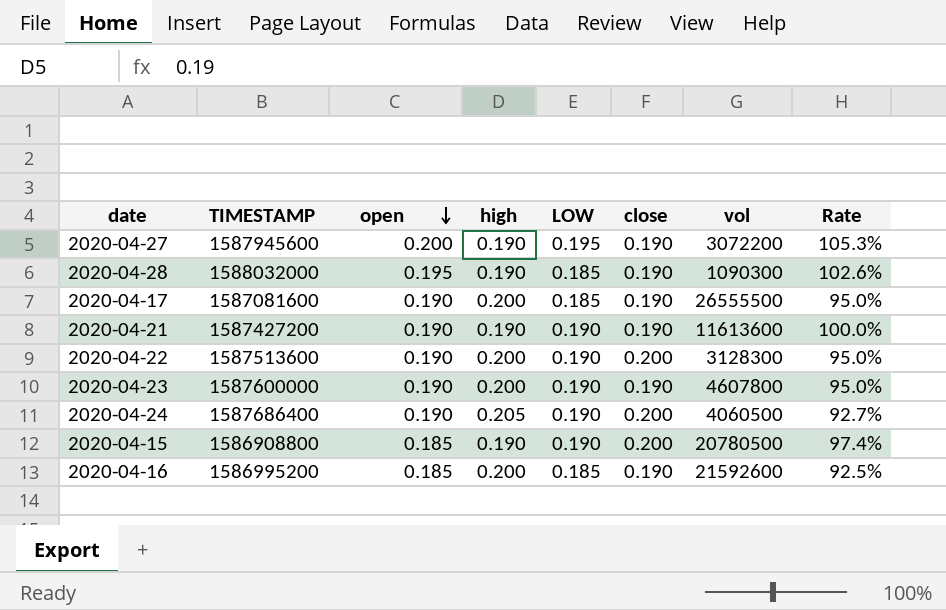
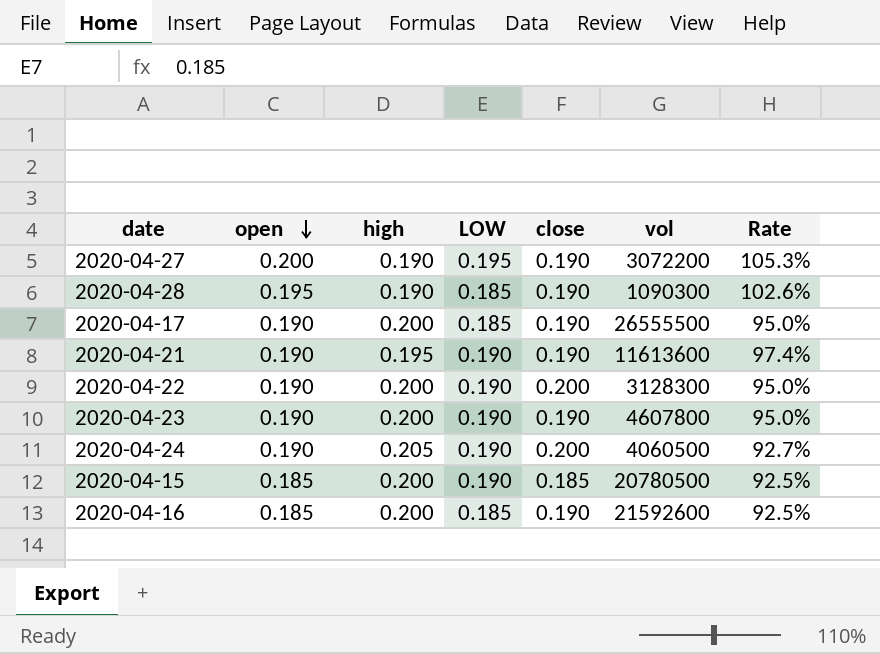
column TIMESTAMP | position: 2 -> none
2020-04-21 | high: 0.190 -> 0.195
2020-04-21 | Rate: 100.0% -> 97.4%
2020-04-15 | high: 0.190 -> 0.200
2020-04-15 | close: 0.200 -> 0.185
2020-04-15 | Rate: 97.4% -> 92.5%

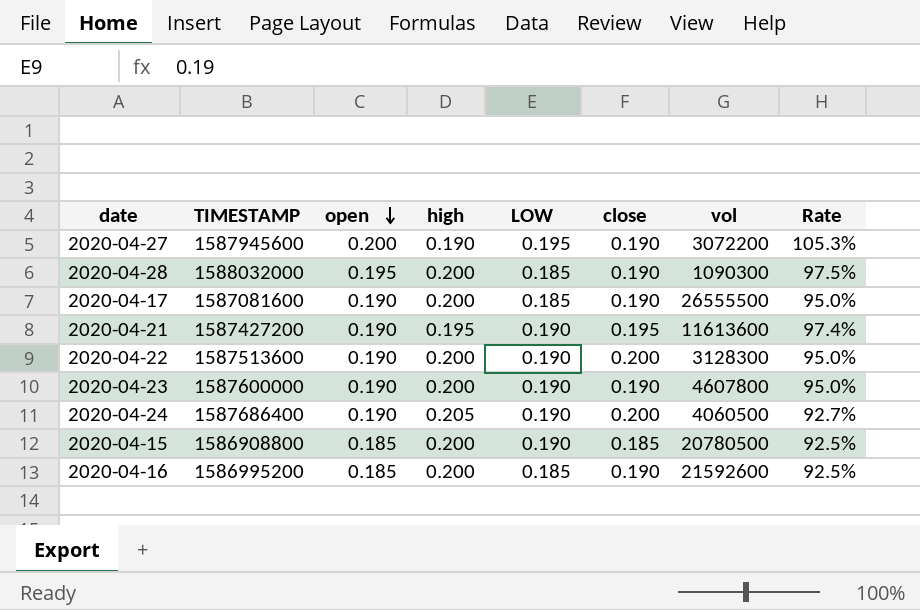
column TIMESTAMP | position: none -> 2
2020-04-28 | high: 0.190 -> 0.200
2020-04-28 | Rate: 102.6% -> 97.5%
2020-04-21 | close: 0.190 -> 0.195

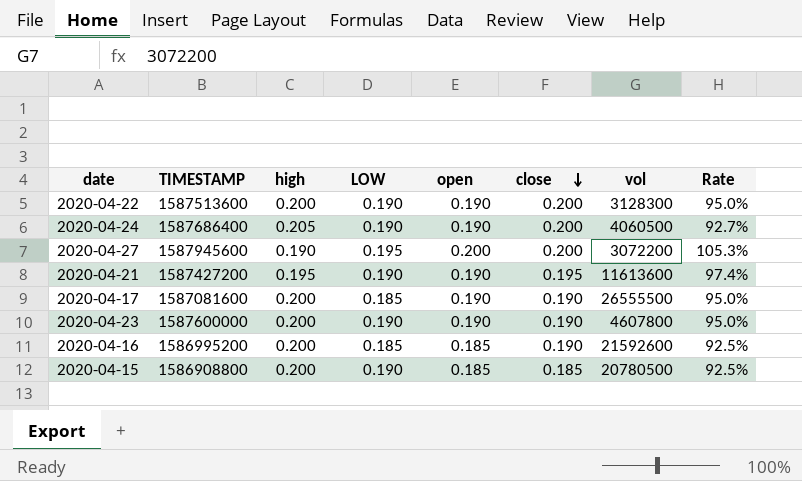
row order: open descending -> close descending
column open | position: 3 -> 5
row 2020-04-28: 1588032000 | 0.195 | 0.200 | 0.185 | 0.190 | 1090300 | 97.5% -> none
2020-04-27 | close: 0.190 -> 0.200

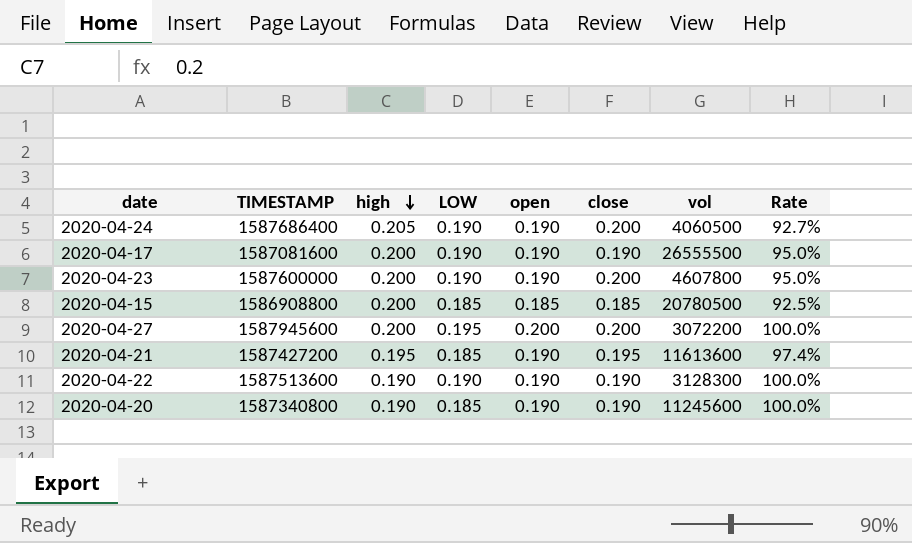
row order: close descending -> high descending
row 2020-04-16: 1586995200 | 0.200 | 0.185 | 0.185 | 0.190 | 21592600 | 92.5% -> none
2020-04-17 | LOW: 0.185 -> 0.190
2020-04-23 | close: 0.190 -> 0.200
2020-04-15 | LOW: 0.190 -> 0.185
2020-04-27 | high: 0.190 -> 0.200
2020-04-27 | Rate: 105.3% -> 100.0%
2020-04-21 | LOW: 0.190 -> 0.185
2020-04-22 | high: 0.200 -> 0.190
2020-04-22 | close: 0.200 -> 0.190
2020-04-22 | Rate: 95.0% -> 100.0%
row 2020-04-20: none -> 1587340800 | 0.190 | 0.185 | 0.190 | 0.190 | 11245600 | 100.0%

